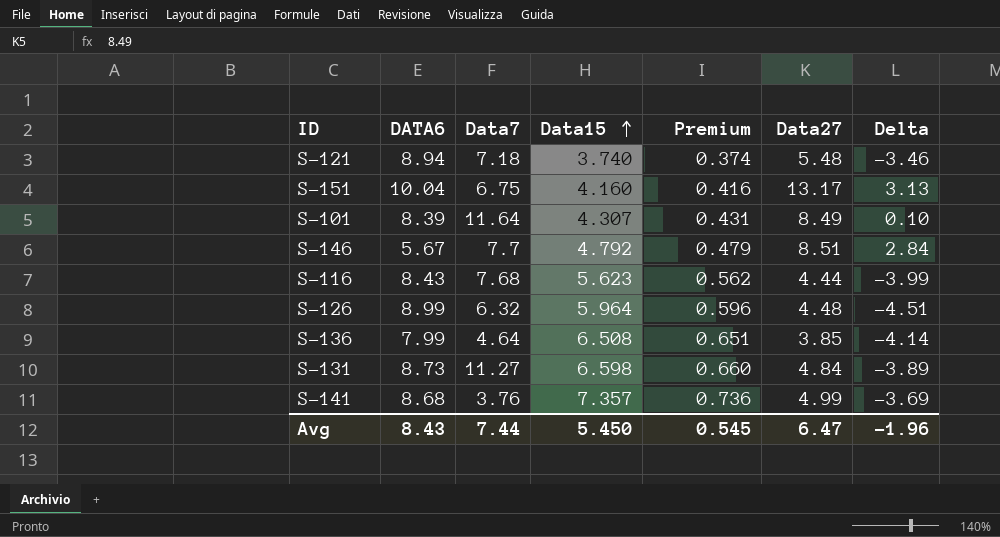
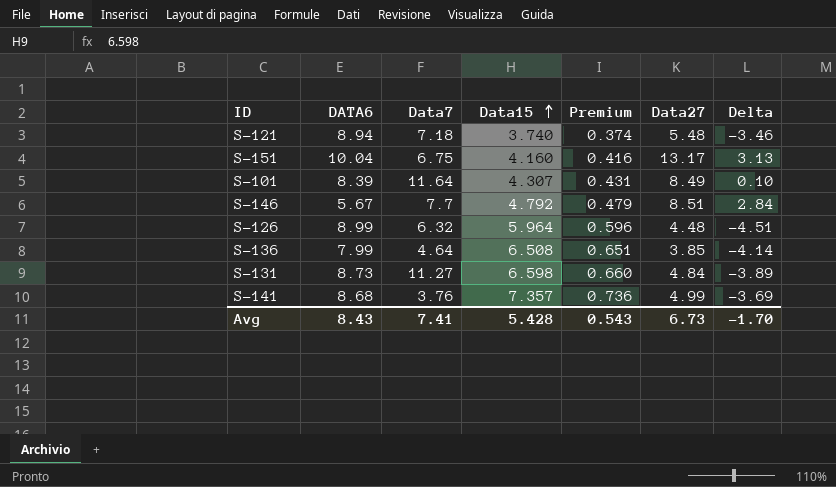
row S-116: 8.43 | 7.68 | 5.623 | 0.562 | 4.44 | -3.99 -> none
Avg | Data7: 7.44 -> 7.41
Avg | Data15: 5.450 -> 5.428
Avg | Premium: 0.545 -> 0.543
Avg | Data27: 6.47 -> 6.73
Avg | Delta: -1.96 -> -1.70

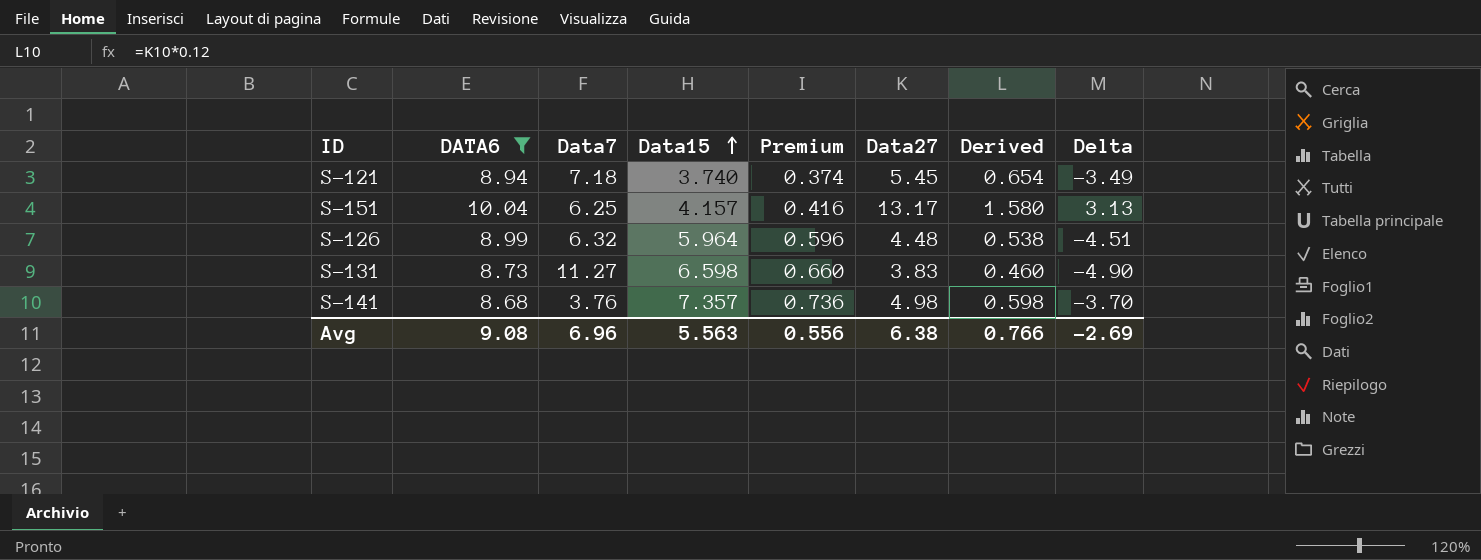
filter: none -> DATA6 >= 8.68
column Derived | formula: none -> [Data27] * 0.12
S-121 | Data27: 5.48 -> 5.45
S-121 | Delta: -3.46 -> -3.49
S-151 | Data7: 6.75 -> 6.25
S-151 | Data15: 4.160 -> 4.157
S-131 | Data27: 4.84 -> 3.83
S-131 | Delta: -3.89 -> -4.90
S-141 | Data27: 4.99 -> 4.98
S-141 | Delta: -3.69 -> -3.70
Avg | DATA6: 8.43 -> 9.08
Avg | Data7: 7.41 -> 6.96
Avg | Data15: 5.428 -> 5.563
Avg | Premium: 0.543 -> 0.556
Avg | Data27: 6.73 -> 6.38
Avg | Delta: -1.70 -> -2.69

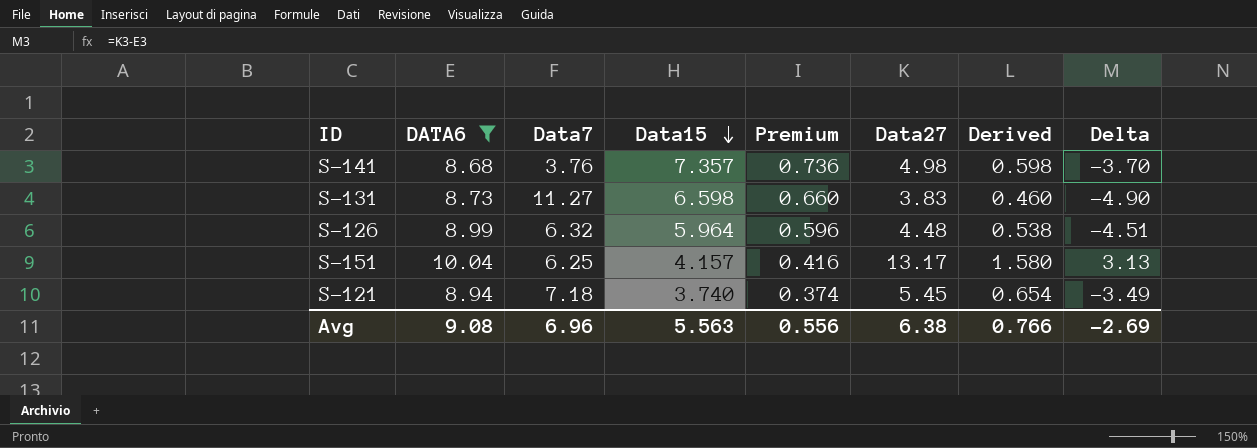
row order: Data15 ascending -> Data15 descending

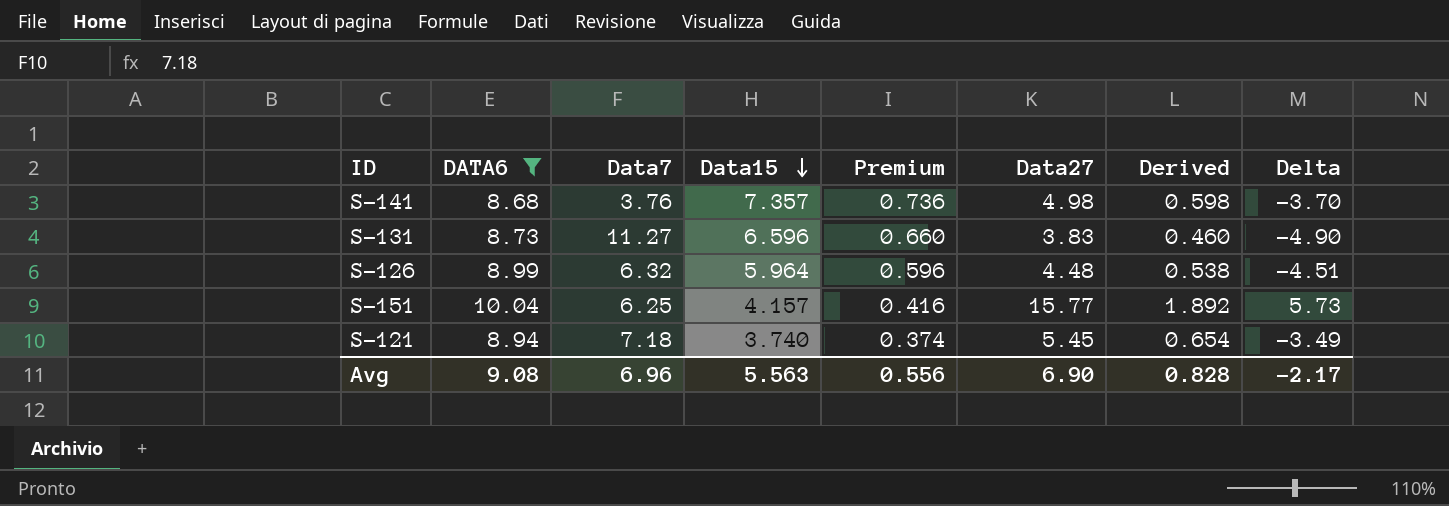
S-131 | Data15: 6.598 -> 6.596
S-151 | Data27: 13.17 -> 15.77
S-151 | Derived: 1.580 -> 1.892
S-151 | Delta: 3.13 -> 5.73
Avg | Data27: 6.38 -> 6.90
Avg | Derived: 0.766 -> 0.828
Avg | Delta: -2.69 -> -2.17

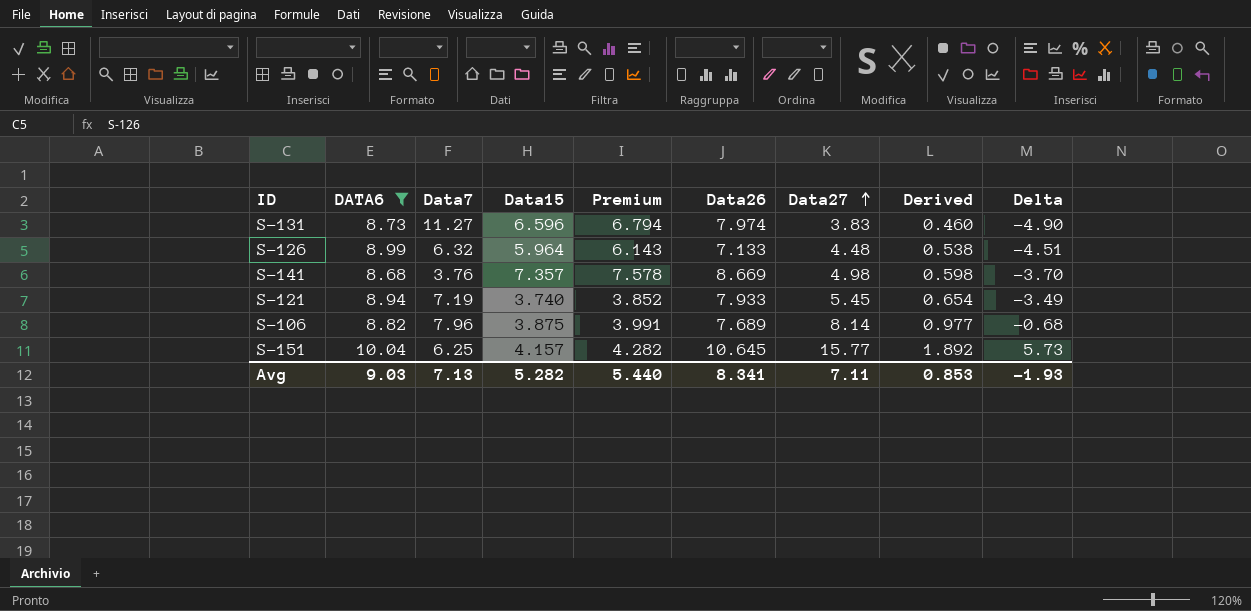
row order: Data15 descending -> Data27 ascending
column Premium | formula: [Data15] * 0.1 -> [Data15] * 1.03
column Data26 | position: none -> 6
S-121 | Data7: 7.18 -> 7.19
row S-106: none -> 8.82 | 7.96 | 3.875 | 3.991 | 7.689 | 8.14 | 0.977 | -0.68
Avg | DATA6: 9.08 -> 9.03
Avg | Data7: 6.96 -> 7.13
Avg | Data15: 5.563 -> 5.282
Avg | Premium: 0.556 -> 5.440
Avg | Data27: 6.90 -> 7.11
Avg | Derived: 0.828 -> 0.853
Avg | Delta: -2.17 -> -1.93

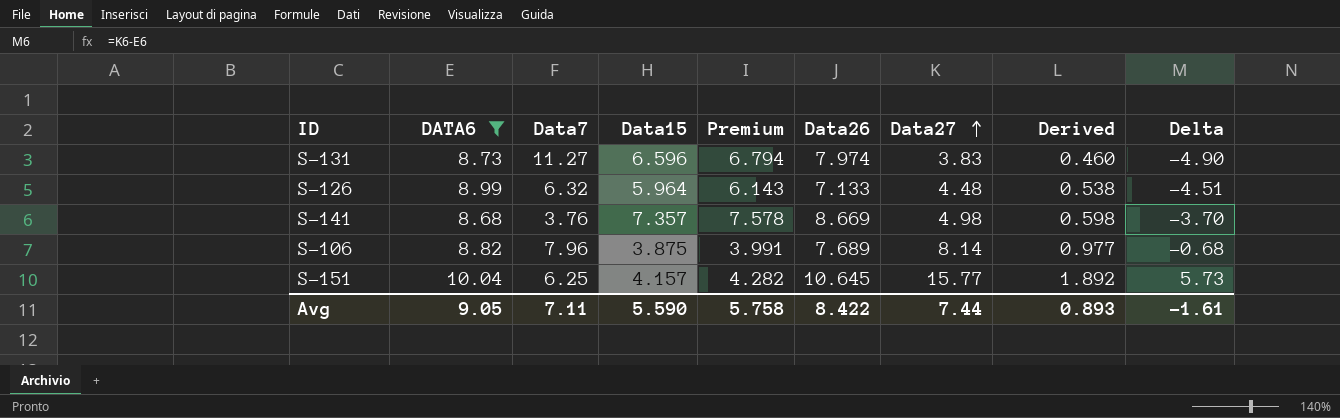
row S-121: 8.94 | 7.19 | 3.740 | 3.852 | 7.933 | 5.45 | 0.654 | -3.49 -> none
Avg | DATA6: 9.03 -> 9.05
Avg | Data7: 7.13 -> 7.11
Avg | Data15: 5.282 -> 5.590
Avg | Premium: 5.440 -> 5.758
Avg | Data26: 8.341 -> 8.422
Avg | Data27: 7.11 -> 7.44
Avg | Derived: 0.853 -> 0.893
Avg | Delta: -1.93 -> -1.61

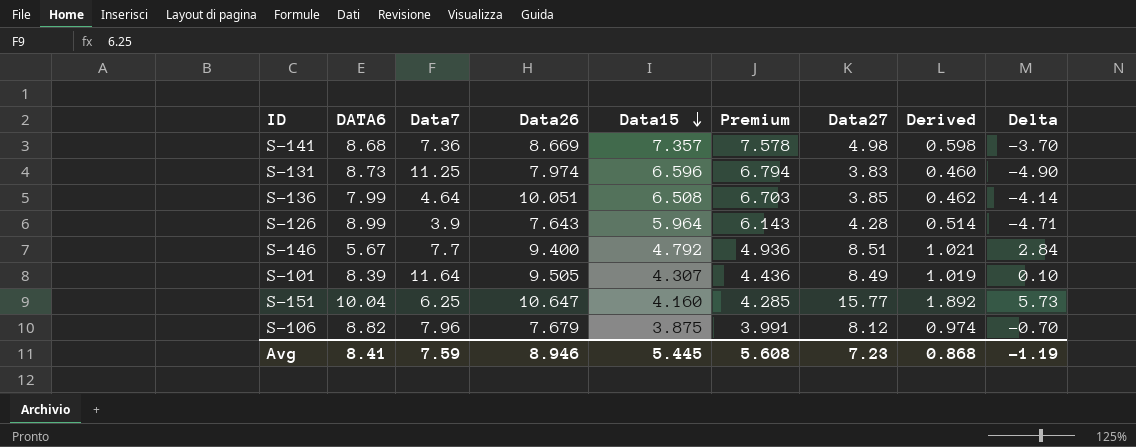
filter: DATA6 >= 8.68 -> none
row order: Data27 ascending -> Data15 descending
column Data26 | position: 6 -> 4
S-141 | Data7: 3.76 -> 7.36
S-131 | Data7: 11.27 -> 11.25
S-126 | Data7: 6.32 -> 3.9
S-126 | Data26: 7.133 -> 7.643
S-126 | Data27: 4.48 -> 4.28
S-126 | Derived: 0.538 -> 0.514
S-126 | Delta: -4.51 -> -4.71
S-151 | Data26: 10.645 -> 10.647
S-151 | Data15: 4.157 -> 4.160
S-151 | Premium: 4.282 -> 4.285
S-106 | Data26: 7.689 -> 7.679
S-106 | Data27: 8.14 -> 8.12
S-106 | Derived: 0.977 -> 0.974
S-106 | Delta: -0.68 -> -0.70
Avg | DATA6: 9.05 -> 8.41
Avg | Data7: 7.11 -> 7.59
Avg | Data26: 8.422 -> 8.946
Avg | Data15: 5.590 -> 5.445
Avg | Premium: 5.758 -> 5.608
Avg | Data27: 7.44 -> 7.23
Avg | Derived: 0.893 -> 0.868
Avg | Delta: -1.61 -> -1.19

